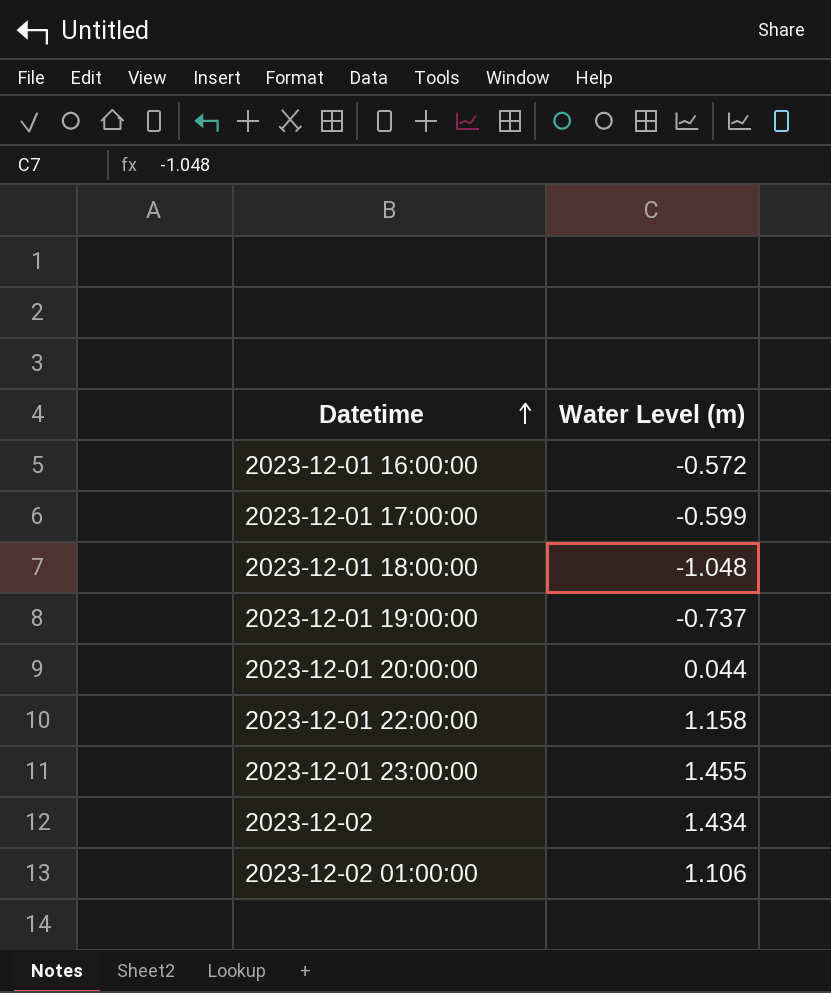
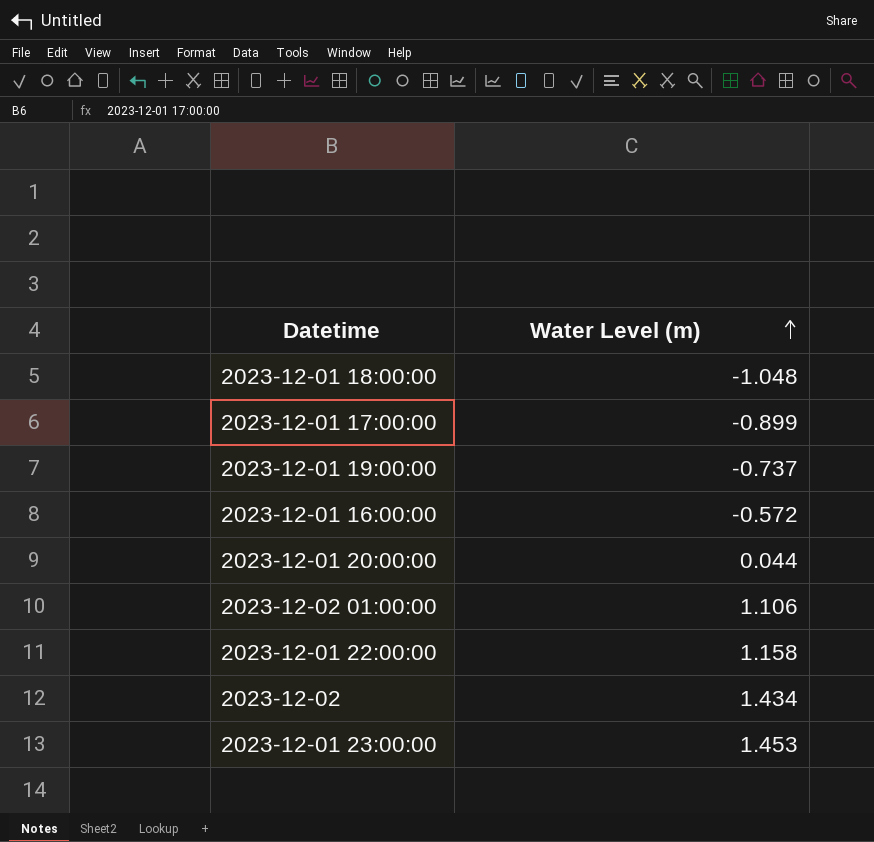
row order: Datetime ascending -> Water Level (m) ascending
2023-12-01 17:00:00 | Water Level (m): -0.599 -> -0.899
2023-12-01 23:00:00 | Water Level (m): 1.455 -> 1.453

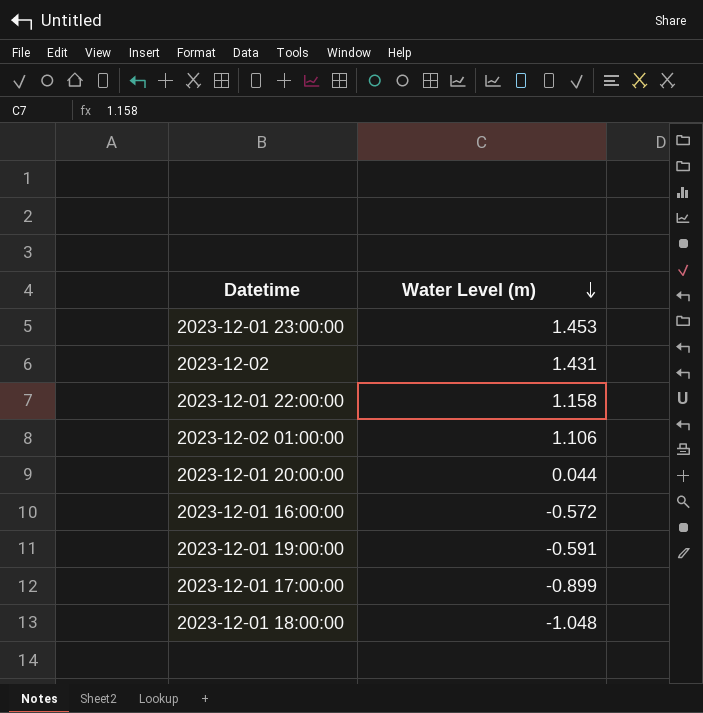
row order: Water Level (m) ascending -> Water Level (m) descending
2023-12-02 | Water Level (m): 1.434 -> 1.431
2023-12-01 19:00:00 | Water Level (m): -0.737 -> -0.591

